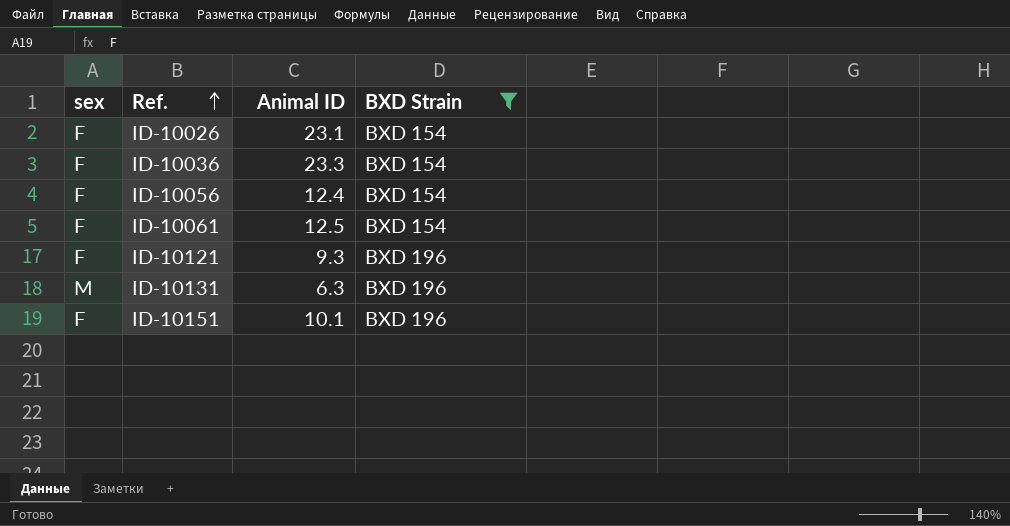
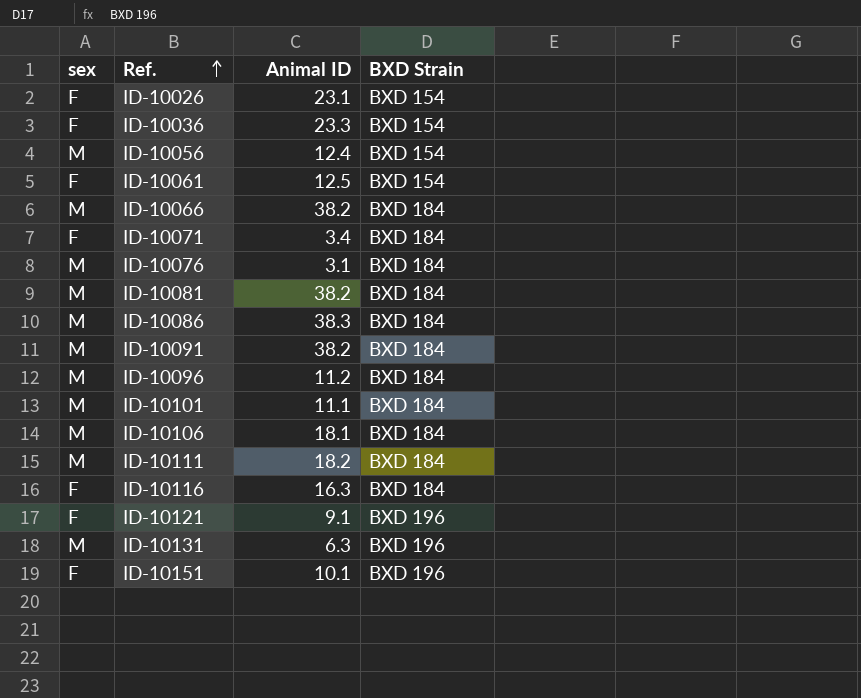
filter: BXD Strain != BXD 184 -> none
ID-10056 | sex: F -> M
ID-10121 | Animal ID: 9.3 -> 9.1

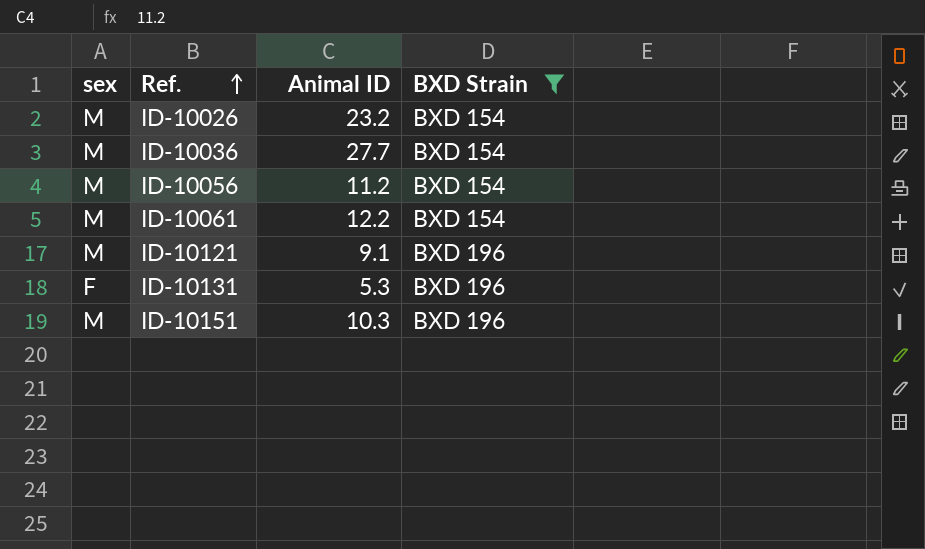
filter: none -> BXD Strain != BXD 184
ID-10026 | sex: F -> M
ID-10026 | Animal ID: 23.1 -> 23.2
ID-10036 | sex: F -> M
ID-10036 | Animal ID: 23.3 -> 27.7
ID-10056 | Animal ID: 12.4 -> 11.2
ID-10061 | sex: F -> M
ID-10061 | Animal ID: 12.5 -> 12.2
ID-10121 | sex: F -> M
ID-10131 | sex: M -> F
ID-10131 | Animal ID: 6.3 -> 5.3
ID-10151 | sex: F -> M
ID-10151 | Animal ID: 10.1 -> 10.3

